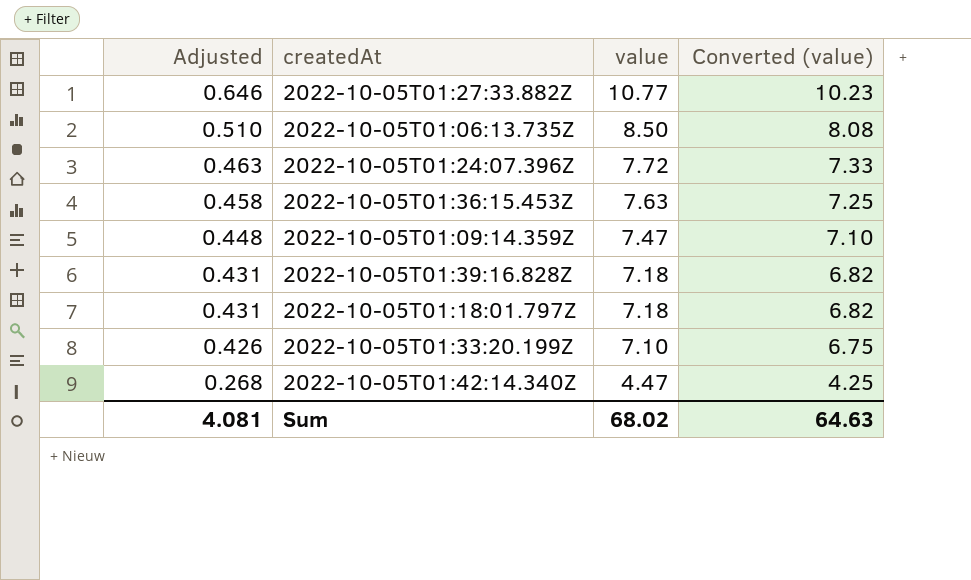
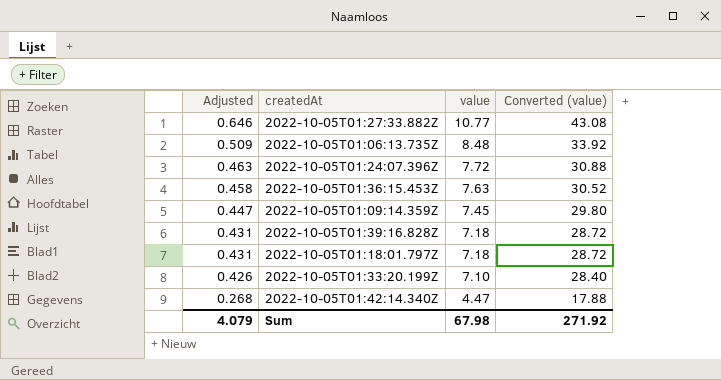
column Converted (value) | formula: [value] * 0.95 -> [value] * 4
2022-10-05T01:06:13.735Z | Adjusted: 0.510 -> 0.509
2022-10-05T01:06:13.735Z | value: 8.50 -> 8.48
2022-10-05T01:09:14.359Z | Adjusted: 0.448 -> 0.447
2022-10-05T01:09:14.359Z | value: 7.47 -> 7.45
Sum | Adjusted: 4.081 -> 4.079
Sum | value: 68.02 -> 67.98
Sum | Converted (value): 64.63 -> 271.92

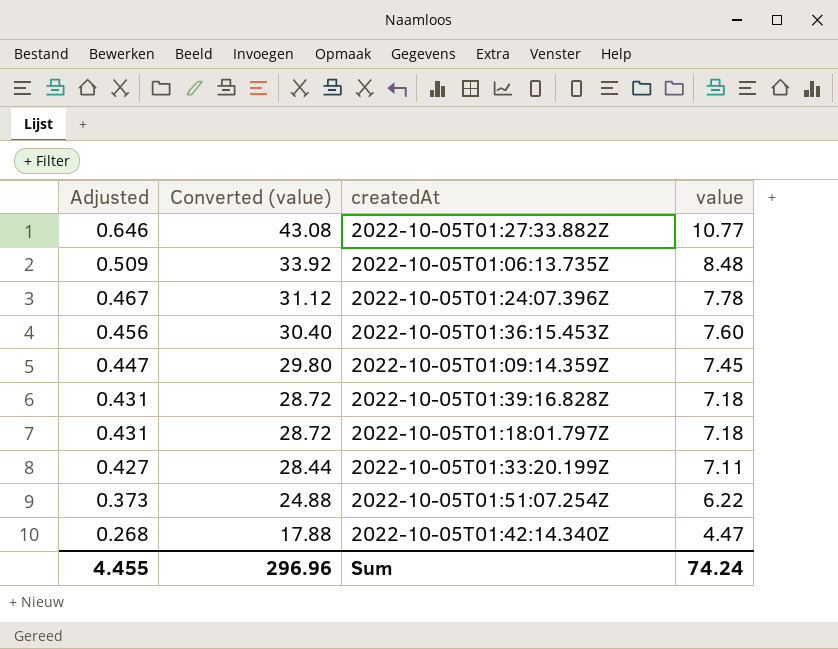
column Converted (value) | position: 4 -> 2
2022-10-05T01:24:07.396Z | Adjusted: 0.463 -> 0.467
2022-10-05T01:24:07.396Z | Converted (value): 30.88 -> 31.12
2022-10-05T01:24:07.396Z | value: 7.72 -> 7.78
2022-10-05T01:36:15.453Z | Adjusted: 0.458 -> 0.456
2022-10-05T01:36:15.453Z | Converted (value): 30.52 -> 30.40
2022-10-05T01:36:15.453Z | value: 7.63 -> 7.60
2022-10-05T01:33:20.199Z | Adjusted: 0.426 -> 0.427
2022-10-05T01:33:20.199Z | Converted (value): 28.40 -> 28.44
2022-10-05T01:33:20.199Z | value: 7.10 -> 7.11
row 2022-10-05T01:51:07.254Z: none -> 0.373 | 24.88 | 6.22
Sum | Adjusted: 4.079 -> 4.455
Sum | Converted (value): 271.92 -> 296.96
Sum | value: 67.98 -> 74.24

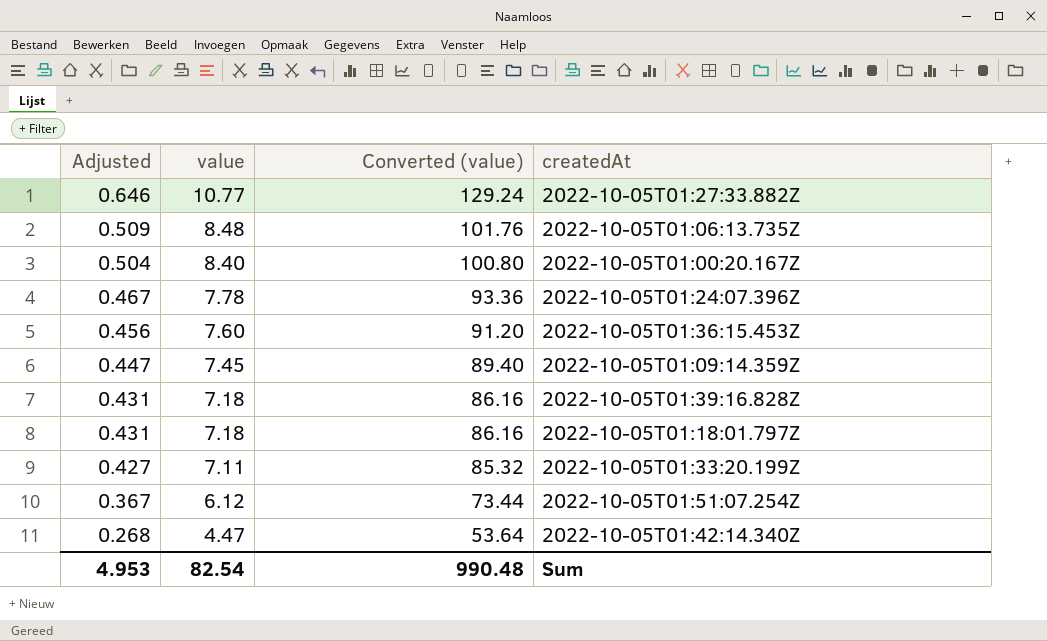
column value | position: 4 -> 2
column Converted (value) | formula: [value] * 4 -> [value] * 12
row 2022-10-05T01:00:20.167Z: none -> 0.504 | 8.40 | 100.80
2022-10-05T01:51:07.254Z | Adjusted: 0.373 -> 0.367
2022-10-05T01:51:07.254Z | value: 6.22 -> 6.12
Sum | Adjusted: 4.455 -> 4.953
Sum | value: 74.24 -> 82.54
Sum | Converted (value): 296.96 -> 990.48

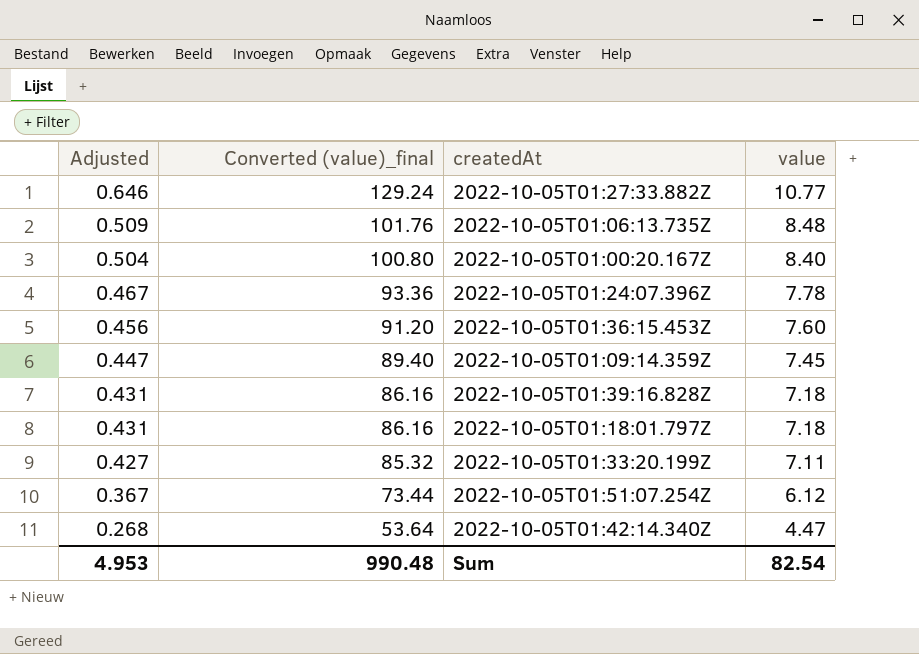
column name: Converted (value) -> Converted (value)_final
column value | position: 2 -> 4

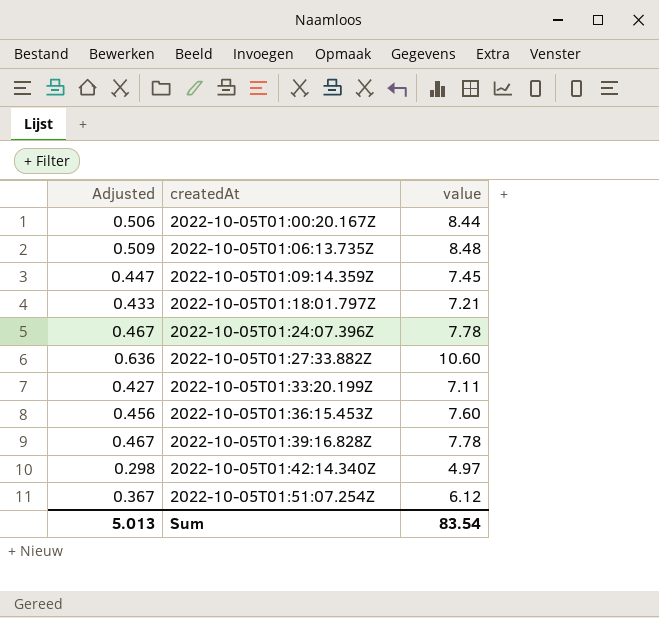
row order: Adjusted descending -> createdAt ascending
column Converted (value)_final | formula: [value] * 12 -> none
2022-10-05T01:00:20.167Z | Adjusted: 0.504 -> 0.506
2022-10-05T01:00:20.167Z | value: 8.40 -> 8.44
2022-10-05T01:18:01.797Z | Adjusted: 0.431 -> 0.433
2022-10-05T01:18:01.797Z | value: 7.18 -> 7.21
2022-10-05T01:27:33.882Z | Adjusted: 0.646 -> 0.636
2022-10-05T01:27:33.882Z | value: 10.77 -> 10.60
2022-10-05T01:39:16.828Z | Adjusted: 0.431 -> 0.467
2022-10-05T01:39:16.828Z | value: 7.18 -> 7.78
2022-10-05T01:42:14.340Z | Adjusted: 0.268 -> 0.298
2022-10-05T01:42:14.340Z | value: 4.47 -> 4.97
Sum | Adjusted: 4.953 -> 5.013
Sum | value: 82.54 -> 83.54

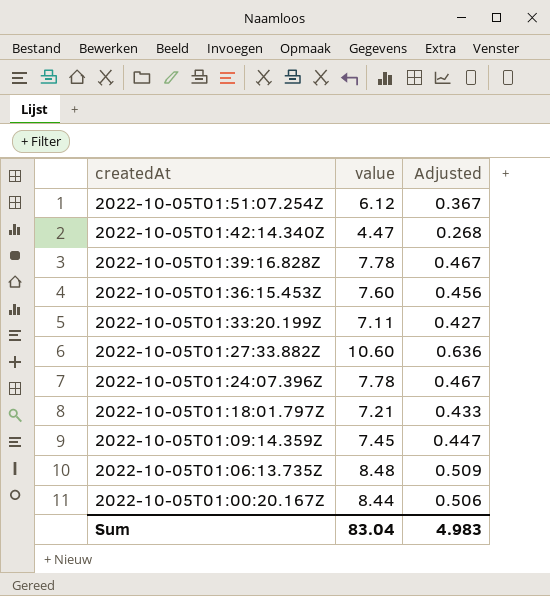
row order: createdAt ascending -> createdAt descending
column Adjusted | position: 1 -> 3
2022-10-05T01:42:14.340Z | value: 4.97 -> 4.47
2022-10-05T01:42:14.340Z | Adjusted: 0.298 -> 0.268
Sum | value: 83.54 -> 83.04
Sum | Adjusted: 5.013 -> 4.983

